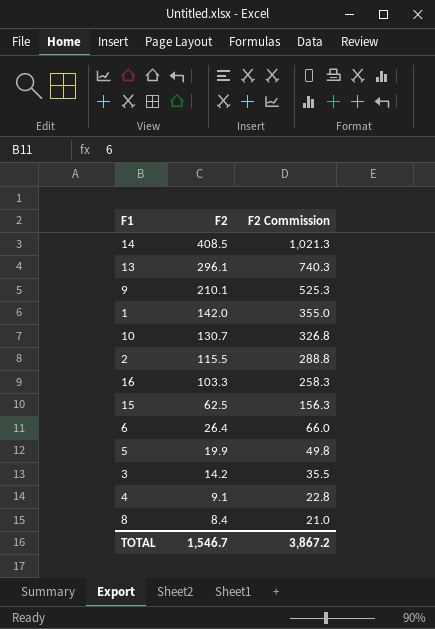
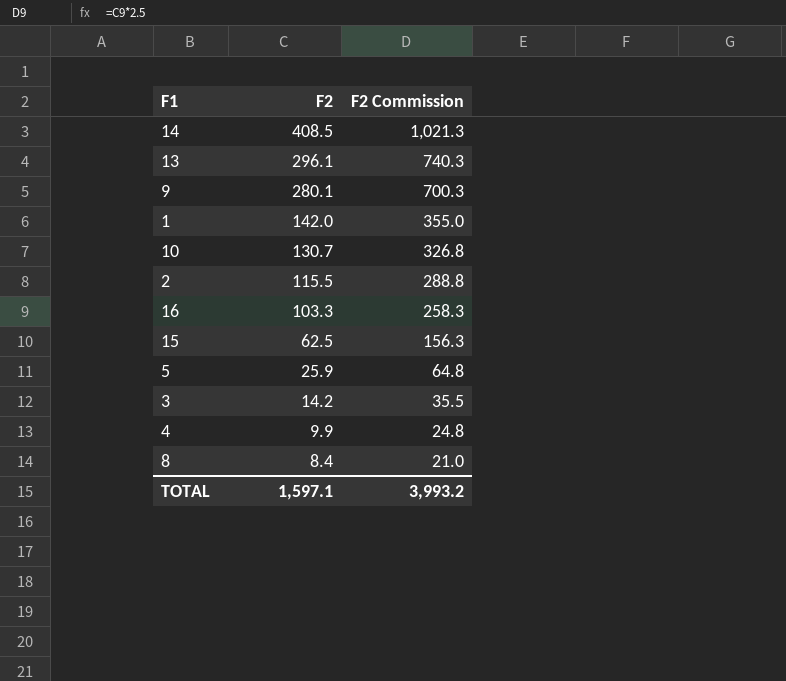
row 6: 26.4 | 66.0 -> none
9 | F2: 210.1 -> 280.1
9 | F2 Commission: 525.3 -> 700.3
5 | F2: 19.9 -> 25.9
5 | F2 Commission: 49.8 -> 64.8
4 | F2: 9.1 -> 9.9
4 | F2 Commission: 22.8 -> 24.8
TOTAL | F2: 1,546.7 -> 1,597.1
TOTAL | F2 Commission: 3,867.2 -> 3,993.2

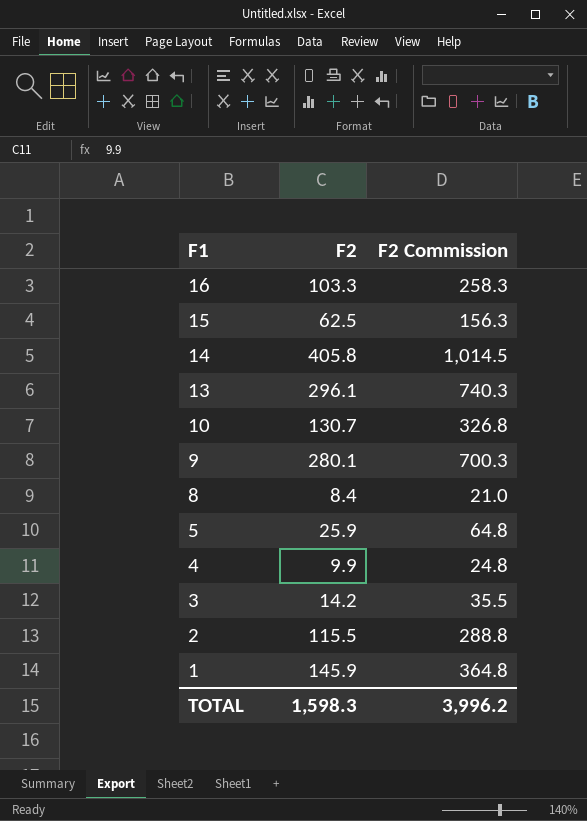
row order: F2 descending -> F1 descending
14 | F2: 408.5 -> 405.8
14 | F2 Commission: 1,021.3 -> 1,014.5
1 | F2: 142.0 -> 145.9
1 | F2 Commission: 355.0 -> 364.8
TOTAL | F2: 1,597.1 -> 1,598.3
TOTAL | F2 Commission: 3,993.2 -> 3,996.2

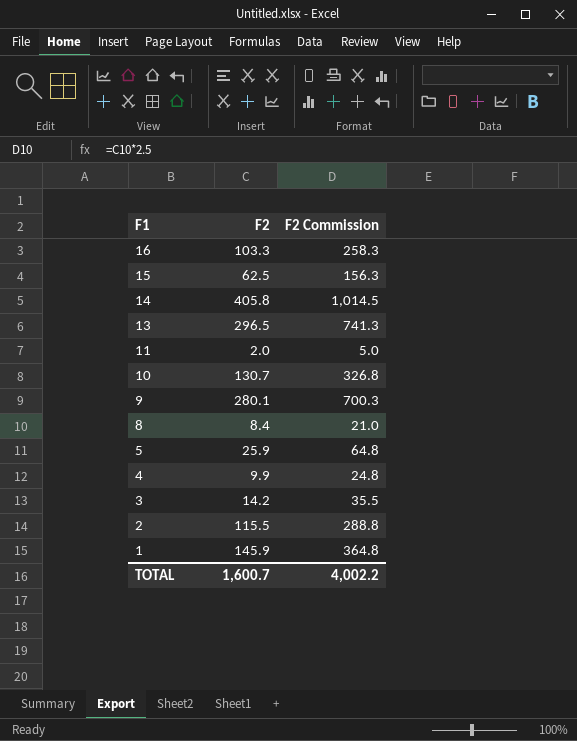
13 | F2: 296.1 -> 296.5
13 | F2 Commission: 740.3 -> 741.3
row 11: none -> 2.0 | 5.0
TOTAL | F2: 1,598.3 -> 1,600.7
TOTAL | F2 Commission: 3,996.2 -> 4,002.2

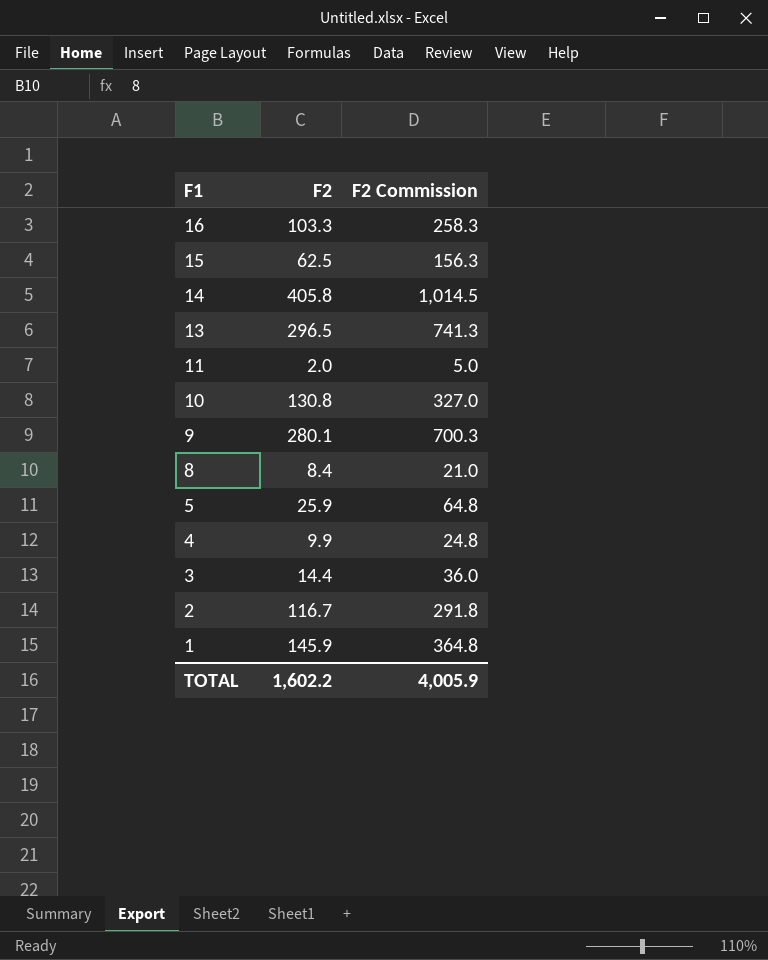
10 | F2: 130.7 -> 130.8
10 | F2 Commission: 326.8 -> 327.0
3 | F2: 14.2 -> 14.4
3 | F2 Commission: 35.5 -> 36.0
2 | F2: 115.5 -> 116.7
2 | F2 Commission: 288.8 -> 291.8
TOTAL | F2: 1,600.7 -> 1,602.2
TOTAL | F2 Commission: 4,002.2 -> 4,005.9

